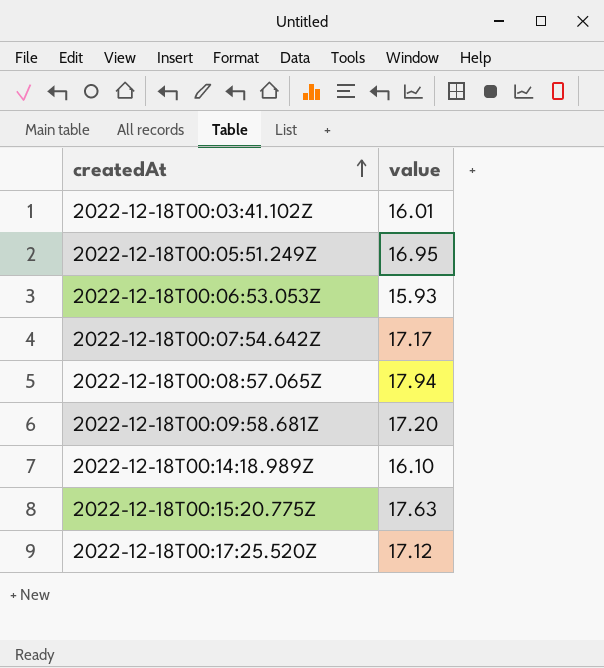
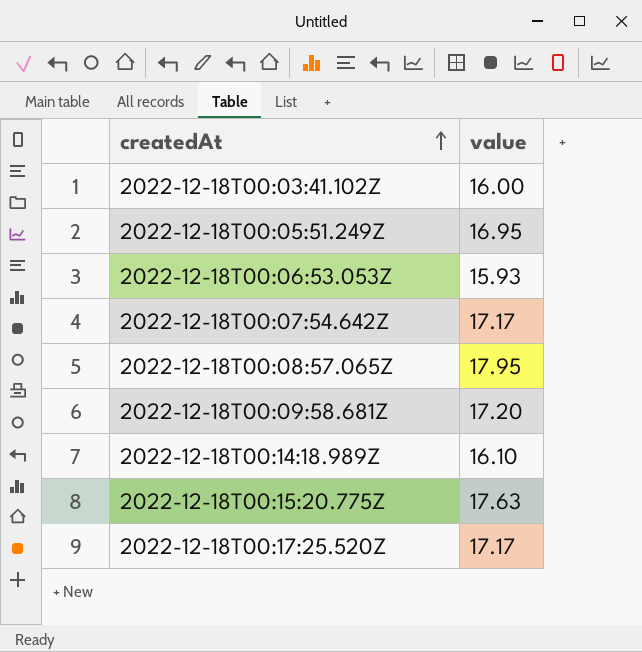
2022-12-18T00:03:41.102Z | value: 16.01 -> 16.00
2022-12-18T00:08:57.065Z | value: 17.94 -> 17.95
2022-12-18T00:17:25.520Z | value: 17.12 -> 17.17

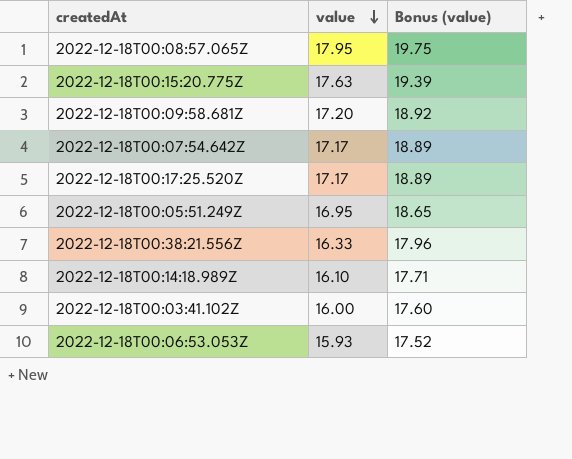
row order: createdAt ascending -> value descending
column Bonus (value) | formula: none -> [value] * 1.1
row 2022-12-18T00:38:21.556Z: none -> 16.33 | 17.96

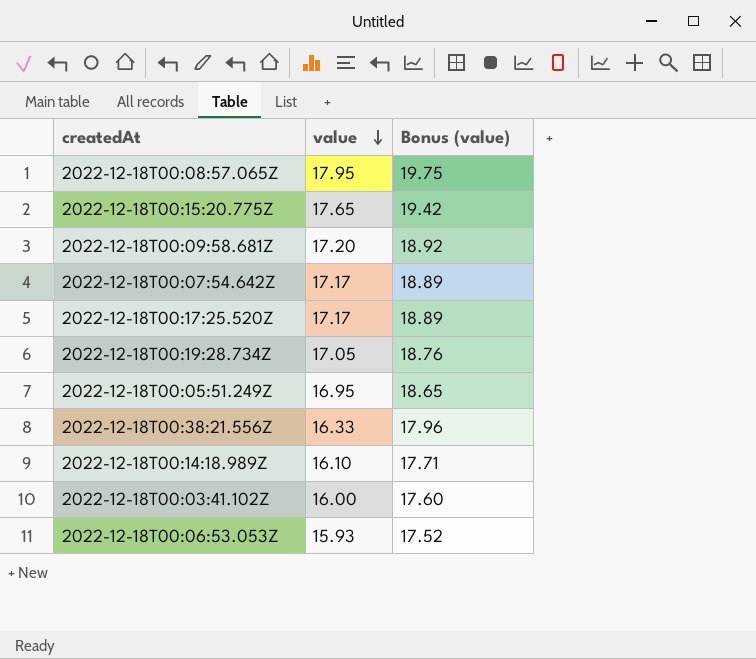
2022-12-18T00:15:20.775Z | value: 17.63 -> 17.65
2022-12-18T00:15:20.775Z | Bonus (value): 19.39 -> 19.42
row 2022-12-18T00:19:28.734Z: none -> 17.05 | 18.76

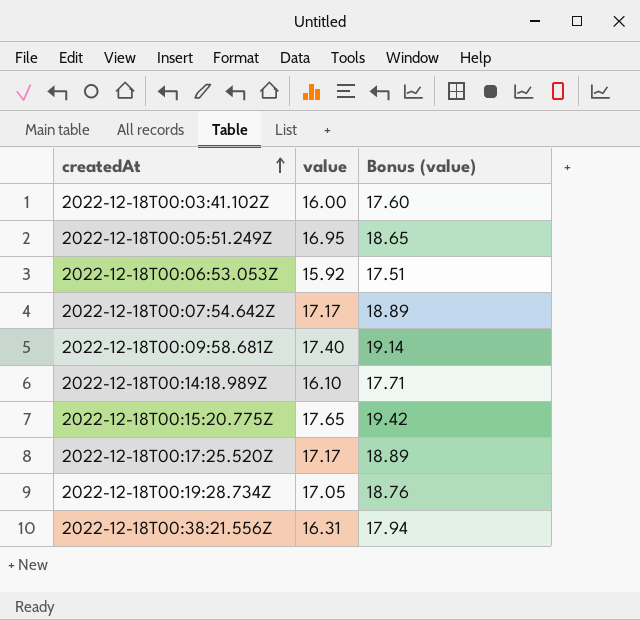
row order: value descending -> createdAt ascending
row 2022-12-18T00:08:57.065Z: 17.95 | 19.75 -> none
2022-12-18T00:06:53.053Z | value: 15.93 -> 15.92
2022-12-18T00:06:53.053Z | Bonus (value): 17.52 -> 17.51
2022-12-18T00:09:58.681Z | value: 17.20 -> 17.40
2022-12-18T00:09:58.681Z | Bonus (value): 18.92 -> 19.14
2022-12-18T00:38:21.556Z | value: 16.33 -> 16.31
2022-12-18T00:38:21.556Z | Bonus (value): 17.96 -> 17.94

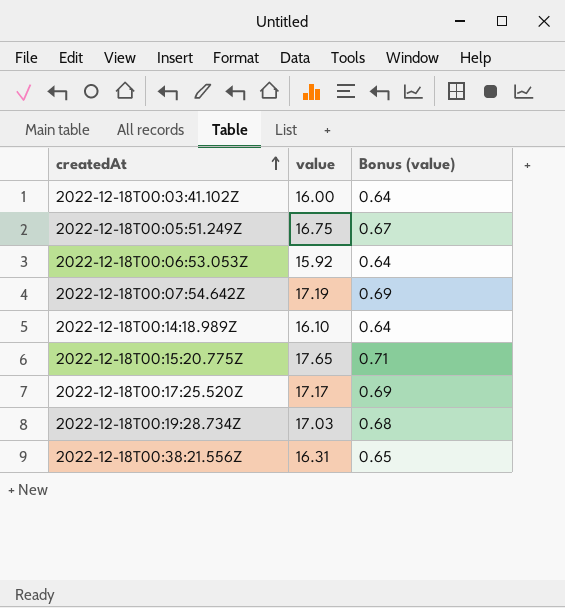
column Bonus (value) | formula: [value] * 1.1 -> [value] * 0.04
row 2022-12-18T00:09:58.681Z: 17.40 | 19.14 -> none
2022-12-18T00:05:51.249Z | value: 16.95 -> 16.75
2022-12-18T00:07:54.642Z | value: 17.17 -> 17.19
2022-12-18T00:19:28.734Z | value: 17.05 -> 17.03

